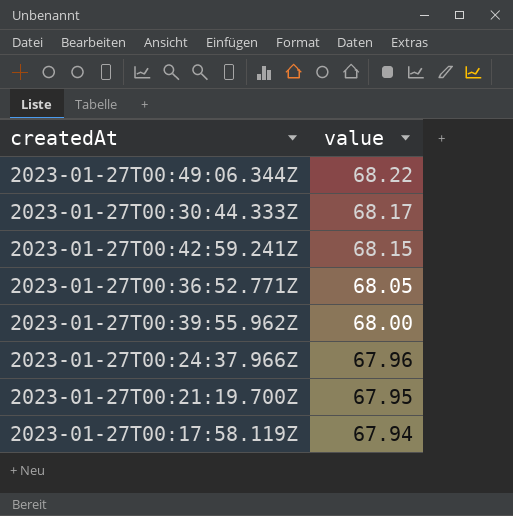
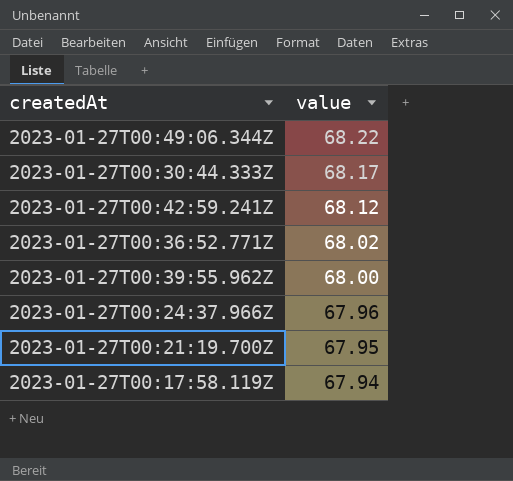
2023-01-27T00:42:59.241Z | value: 68.15 -> 68.12
2023-01-27T00:36:52.771Z | value: 68.05 -> 68.02

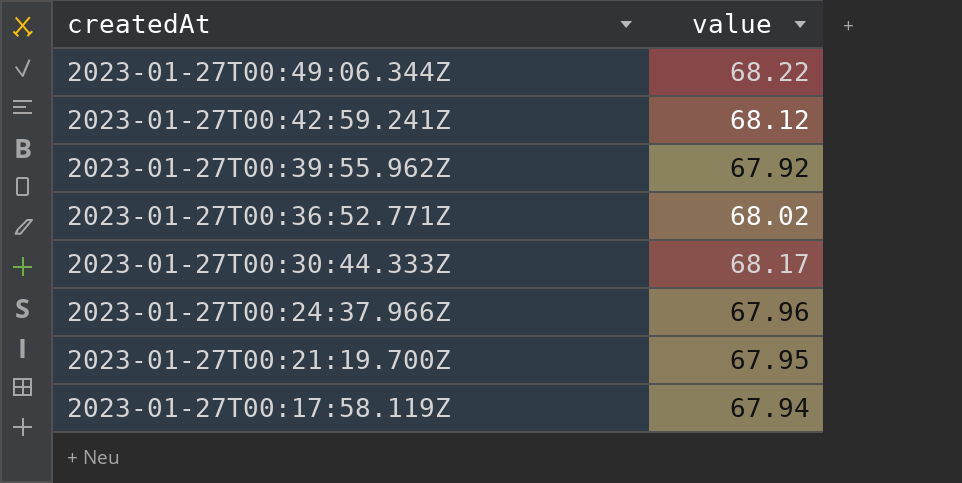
row order: value descending -> createdAt descending
2023-01-27T00:39:55.962Z | value: 68.00 -> 67.92

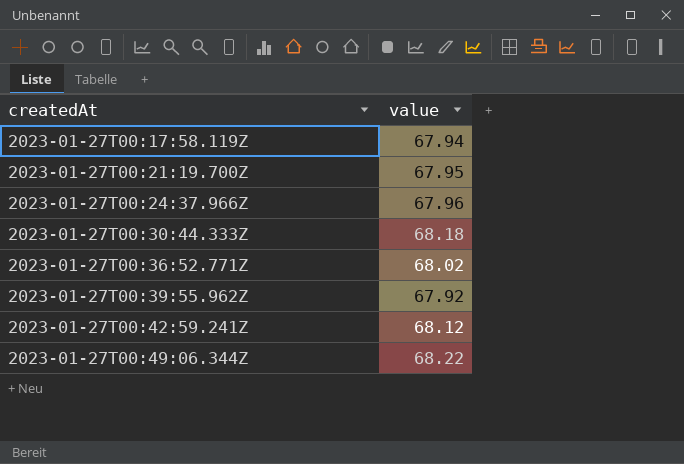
row order: createdAt descending -> createdAt ascending
2023-01-27T00:30:44.333Z | value: 68.17 -> 68.18

